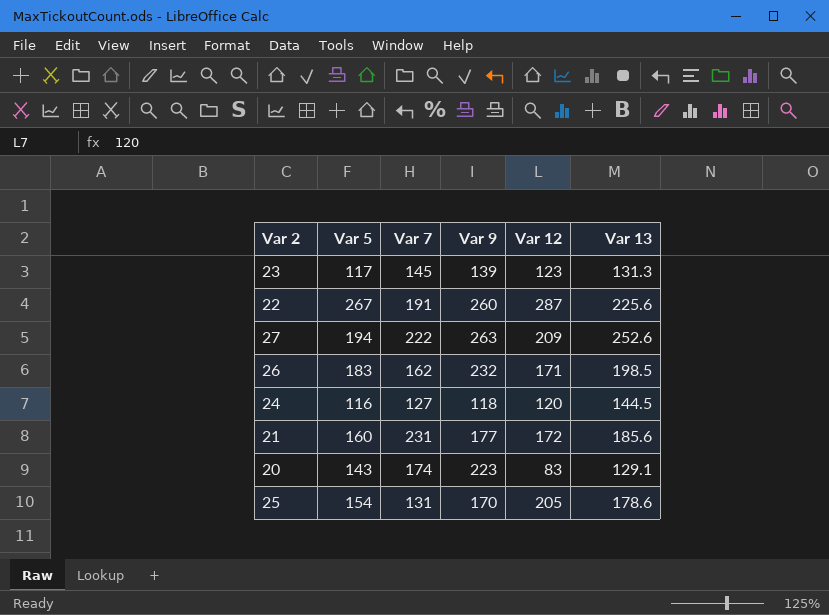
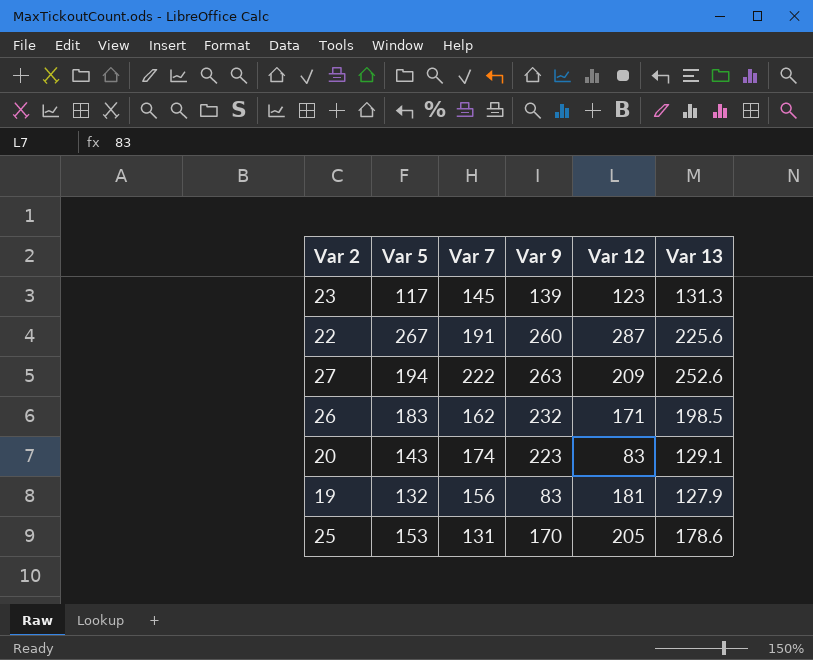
row 24: 116 | 127 | 118 | 120 | 144.5 -> none
row 21: 160 | 231 | 177 | 172 | 185.6 -> none
row 19: none -> 132 | 156 | 83 | 181 | 127.9
25 | Var 5: 154 -> 153

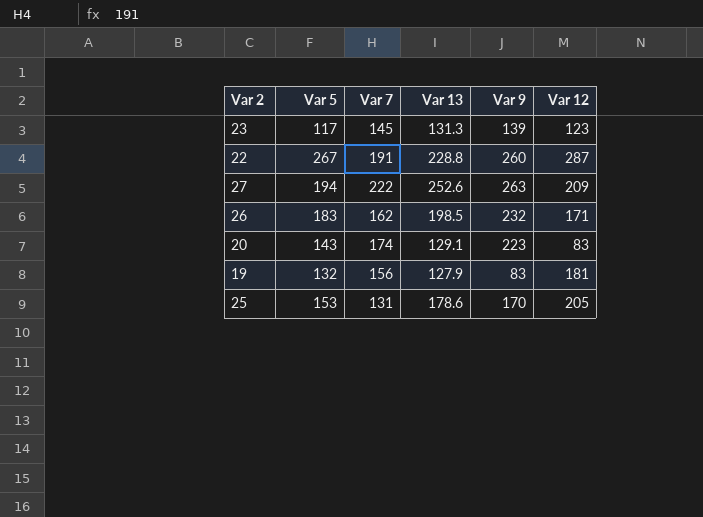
column Var 13 | position: 6 -> 4
22 | Var 13: 225.6 -> 228.8

